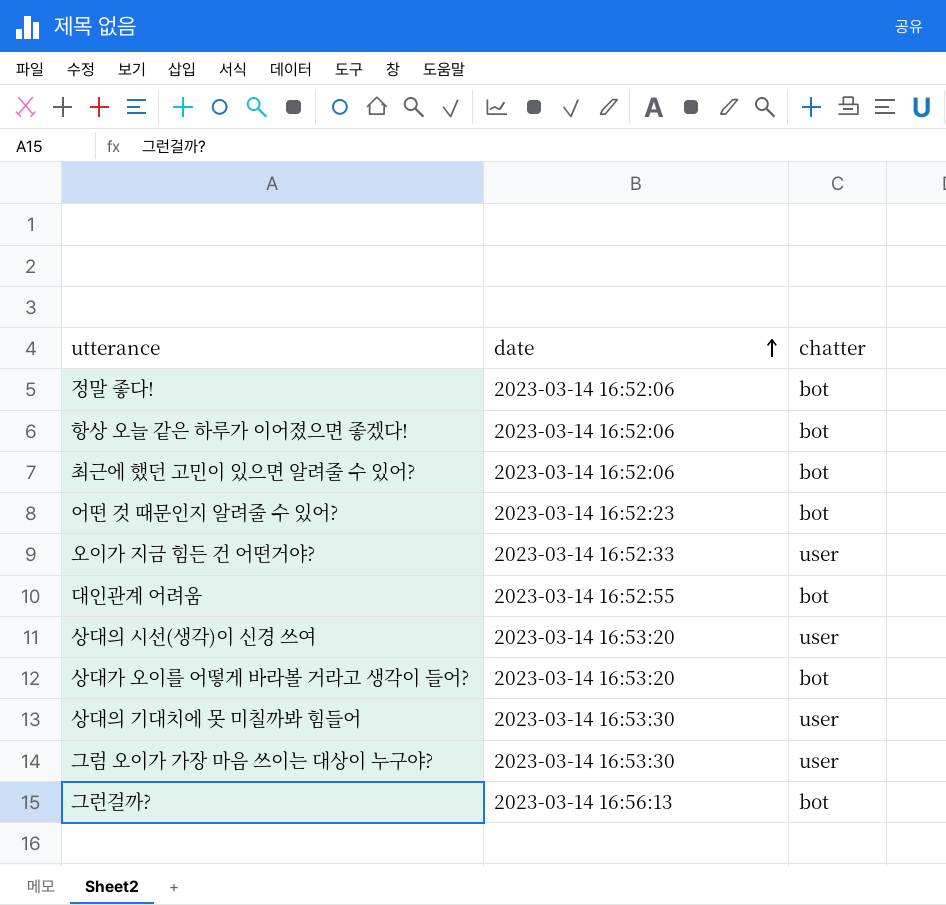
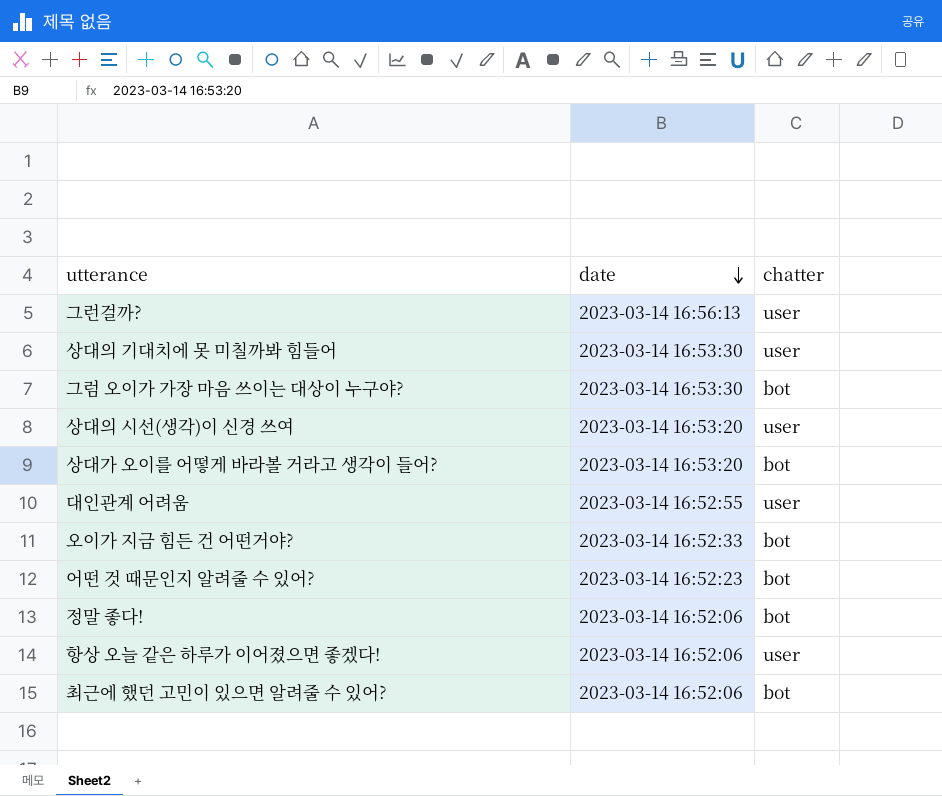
row order: date ascending -> date descending
그런걸까? | chatter: bot -> user
그럼 오이가 가장 마음 쓰이는 대상이 누구야? | chatter: user -> bot
대인관계 어려움 | chatter: bot -> user
오이가 지금 힘든 건 어떤거야? | chatter: user -> bot
항상 오늘 같은 하루가 이어졌으면 좋겠다! | chatter: bot -> user

